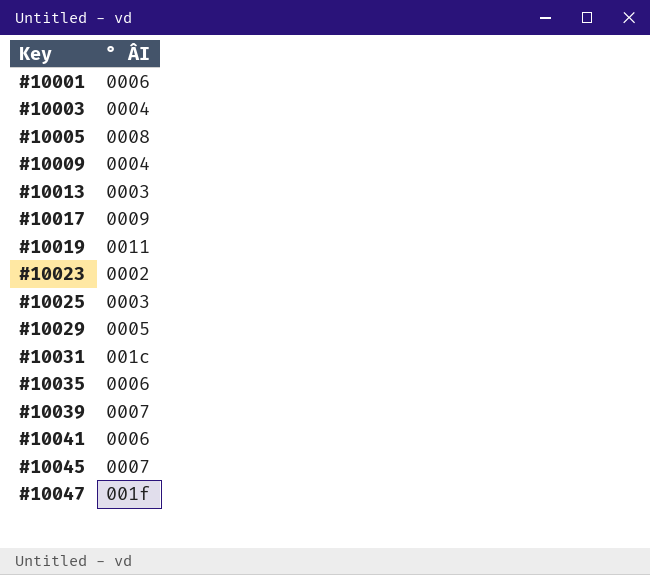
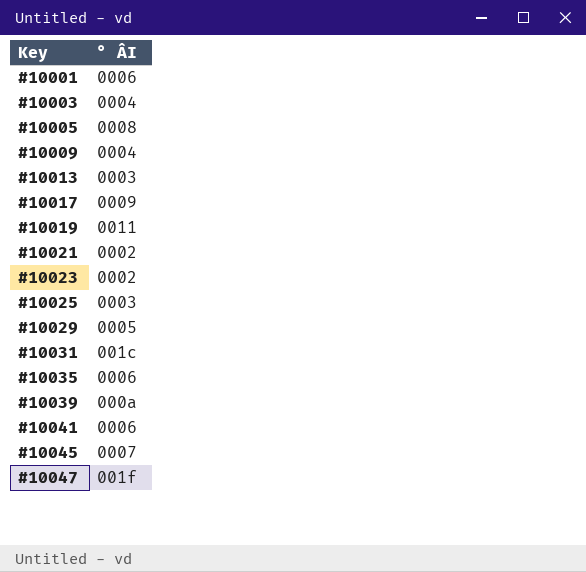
row #10021: none -> 0002
#10039 | ° ÂI: 0007 -> 000a

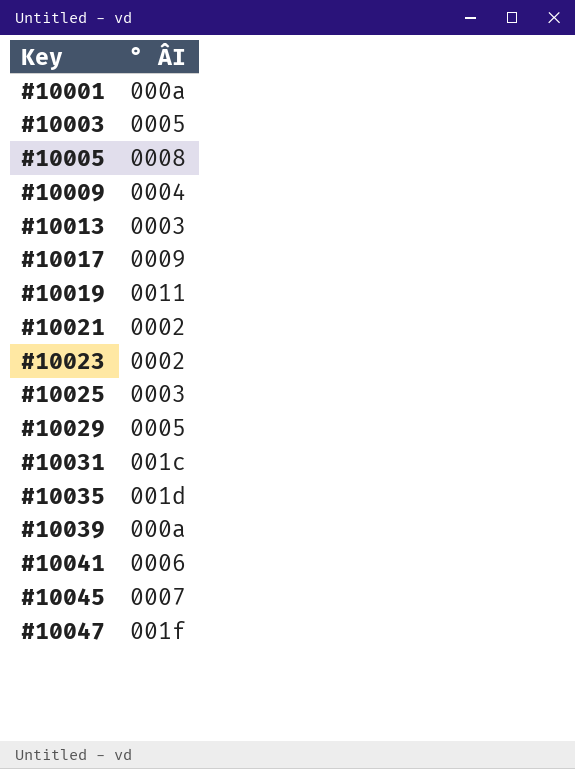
#10001 | ° ÂI: 0006 -> 000a
#10003 | ° ÂI: 0004 -> 0005
#10035 | ° ÂI: 0006 -> 001d

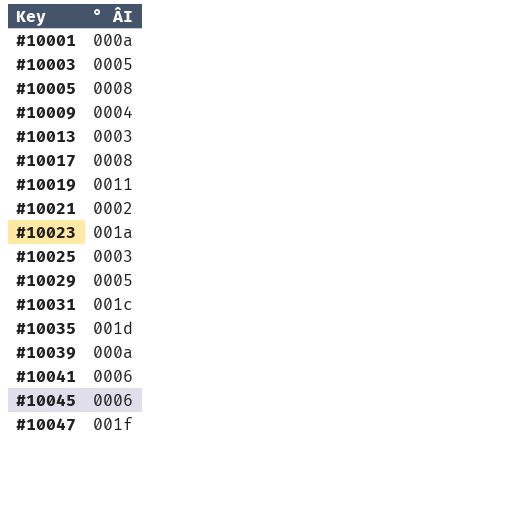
#10017 | ° ÂI: 0009 -> 0008
#10023 | ° ÂI: 0002 -> 001a
#10045 | ° ÂI: 0007 -> 0006

